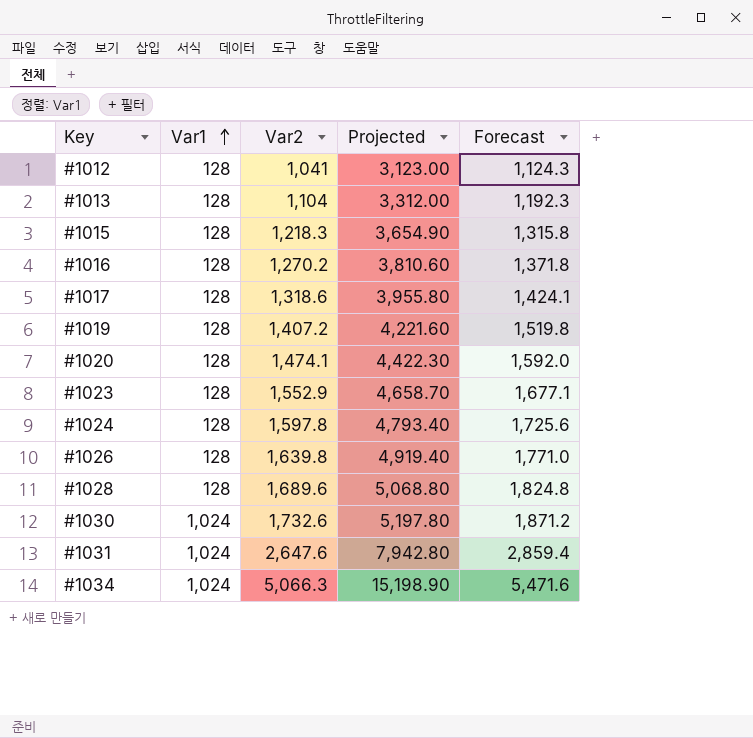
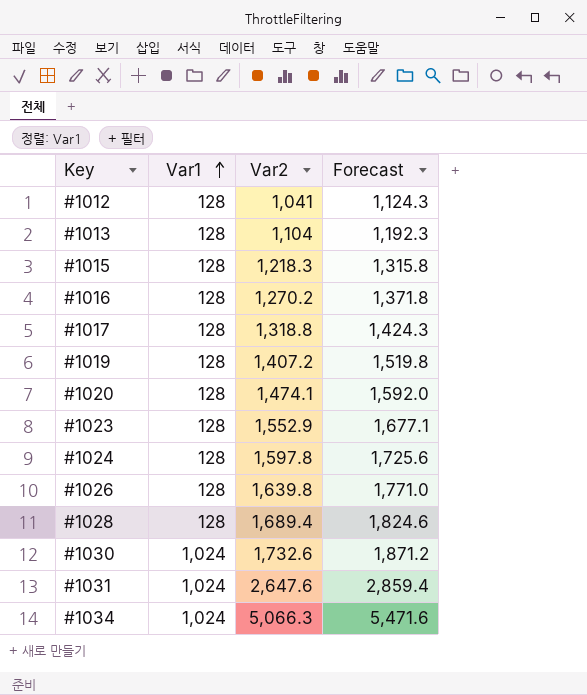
column Projected | formula: [Var2] * 3 -> none
#1017 | Var2: 1,318.6 -> 1,318.8
#1017 | Forecast: 1,424.1 -> 1,424.3
#1028 | Var2: 1,689.6 -> 1,689.4
#1028 | Forecast: 1,824.8 -> 1,824.6

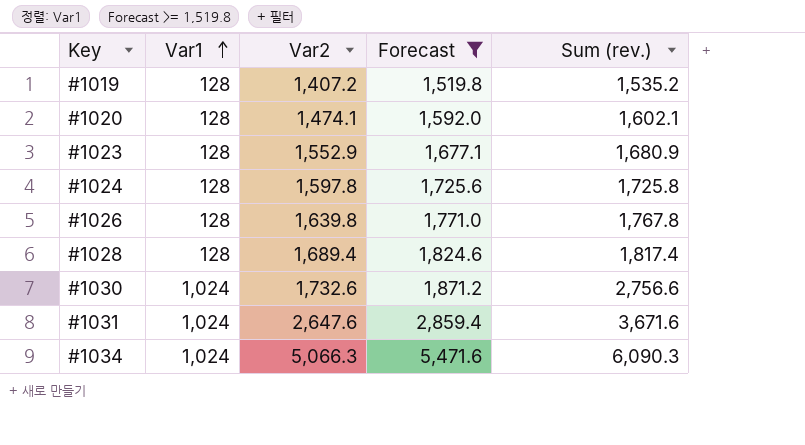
filter: none -> Forecast >= 1,519.8
column Sum (rev.) | formula: none -> [Var1] + [Var2]

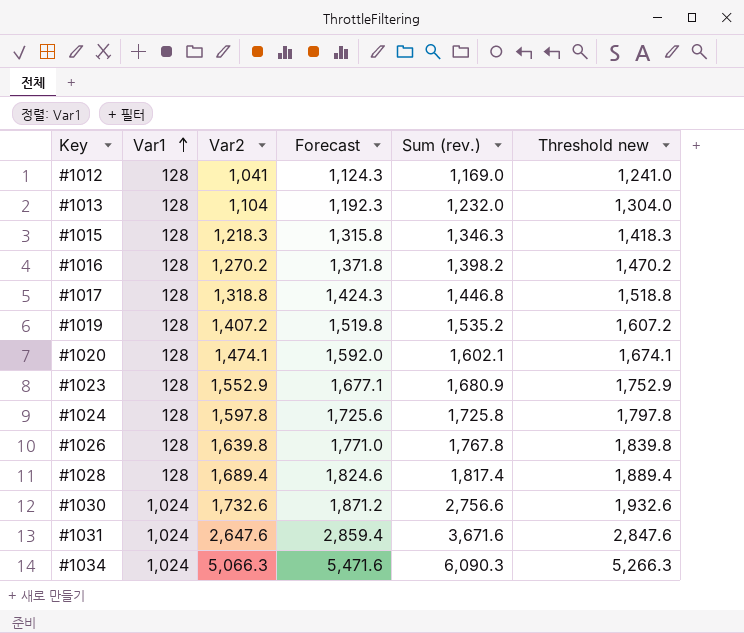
filter: Forecast >= 1,519.8 -> none
column Threshold new | formula: none -> [Var2] + 200

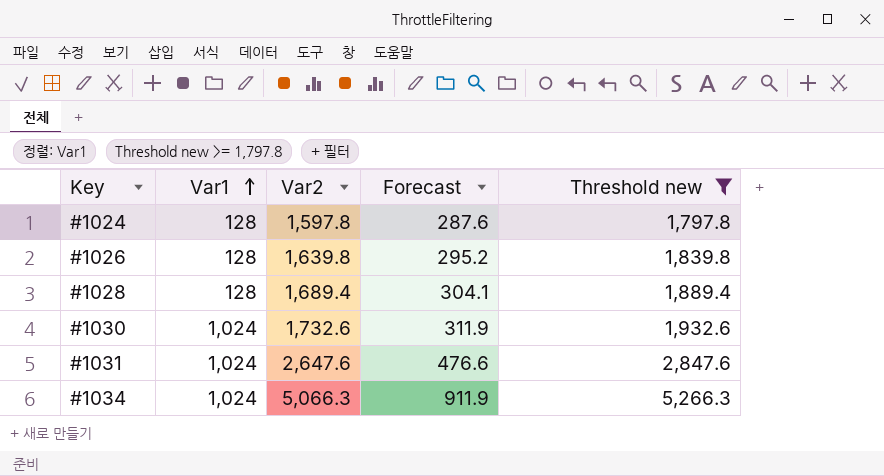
filter: none -> Threshold new >= 1,797.8
column Sum (rev.) | formula: [Var1] + [Var2] -> none
column Forecast | formula: [Var2] * 1.08 -> [Var2] * 0.18

